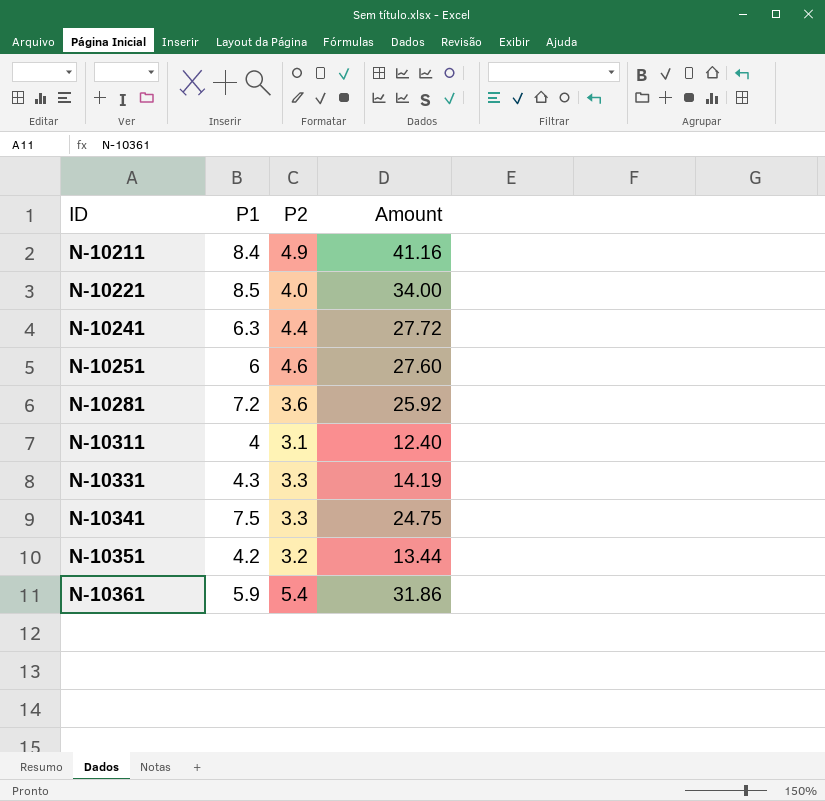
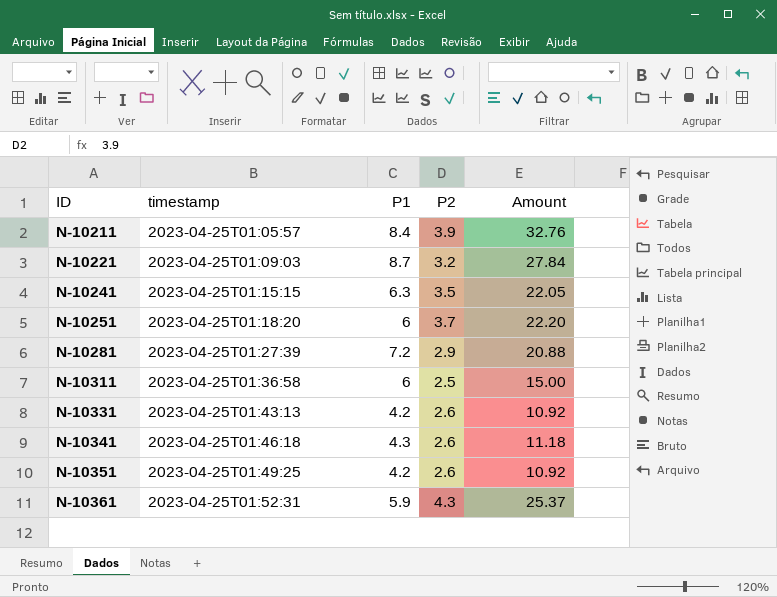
column timestamp | position: none -> 2
N-10211 | P2: 4.9 -> 3.9
N-10211 | Amount: 41.16 -> 32.76
N-10221 | P1: 8.5 -> 8.7
N-10221 | P2: 4.0 -> 3.2
N-10221 | Amount: 34.00 -> 27.84
N-10241 | P2: 4.4 -> 3.5
N-10241 | Amount: 27.72 -> 22.05
N-10251 | P2: 4.6 -> 3.7
N-10251 | Amount: 27.60 -> 22.20
N-10281 | P2: 3.6 -> 2.9
N-10281 | Amount: 25.92 -> 20.88
N-10311 | P1: 4 -> 6
N-10311 | P2: 3.1 -> 2.5
N-10311 | Amount: 12.40 -> 15.00
N-10331 | P1: 4.3 -> 4.2
N-10331 | P2: 3.3 -> 2.6
N-10331 | Amount: 14.19 -> 10.92
N-10341 | P1: 7.5 -> 4.3
N-10341 | P2: 3.3 -> 2.6
N-10341 | Amount: 24.75 -> 11.18
N-10351 | P2: 3.2 -> 2.6
N-10351 | Amount: 13.44 -> 10.92
N-10361 | P2: 5.4 -> 4.3
N-10361 | Amount: 31.86 -> 25.37

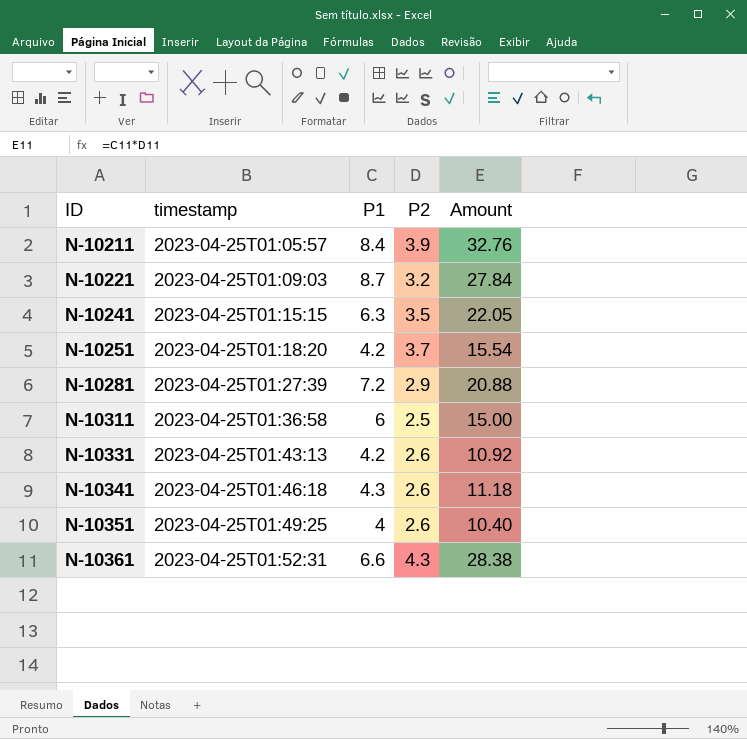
N-10251 | P1: 6 -> 4.2
N-10251 | Amount: 22.20 -> 15.54
N-10351 | P1: 4.2 -> 4
N-10351 | Amount: 10.92 -> 10.40
N-10361 | P1: 5.9 -> 6.6
N-10361 | Amount: 25.37 -> 28.38

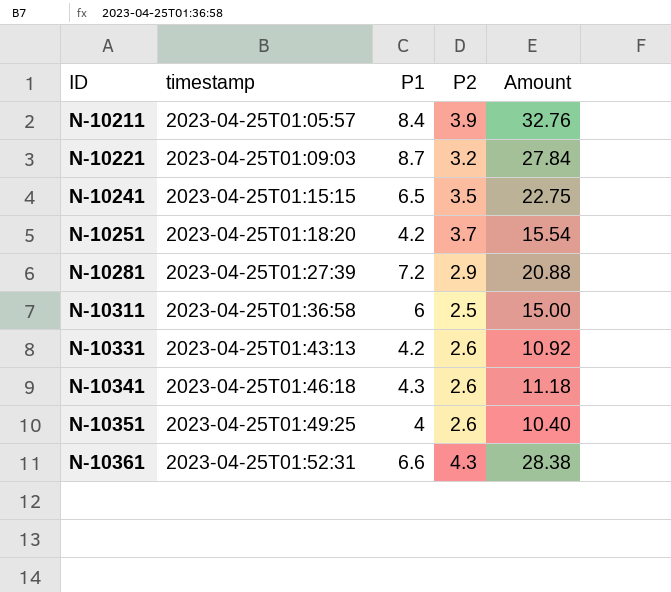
N-10241 | P1: 6.3 -> 6.5
N-10241 | Amount: 22.05 -> 22.75

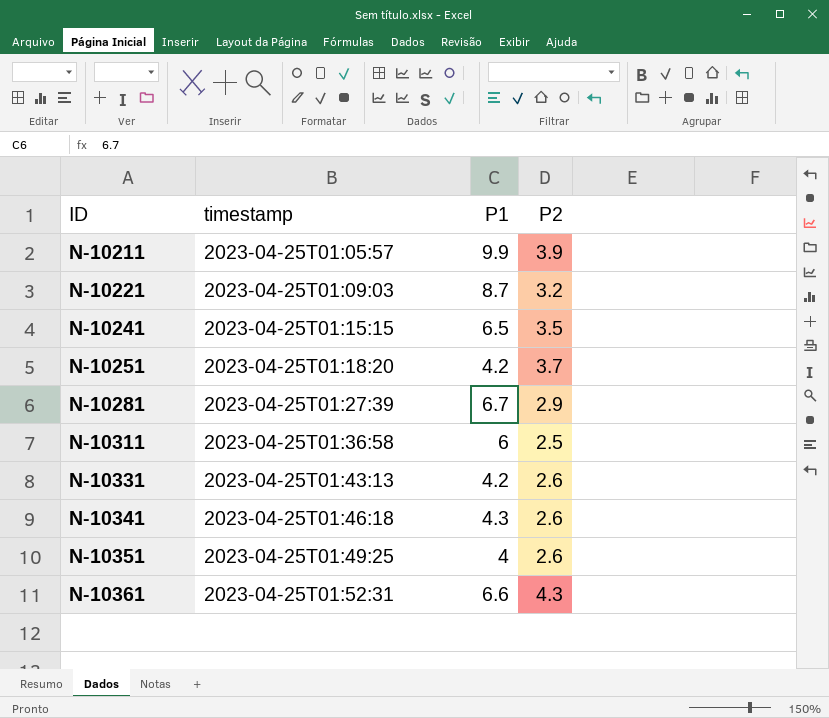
column Amount | formula: [P1] * [P2] -> none
N-10211 | P1: 8.4 -> 9.9
N-10281 | P1: 7.2 -> 6.7

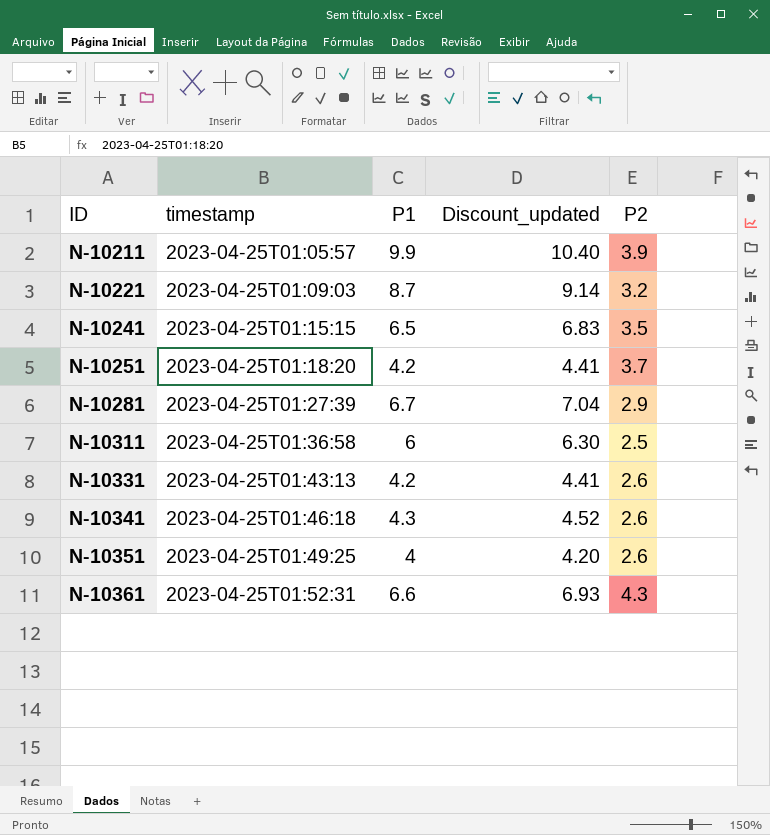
column Discount_updated | formula: none -> [P1] * 1.05

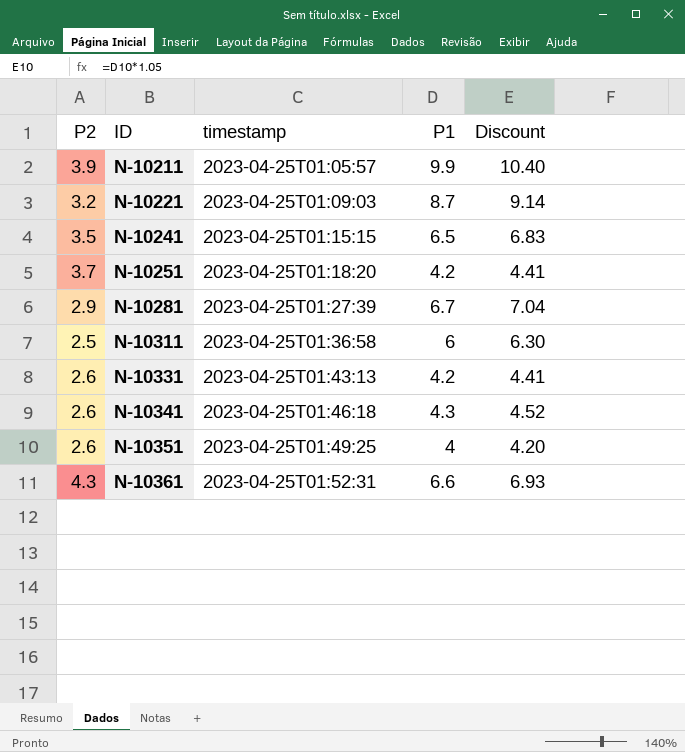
column P2 | position: 5 -> 1
column name: Discount_updated -> Discount

